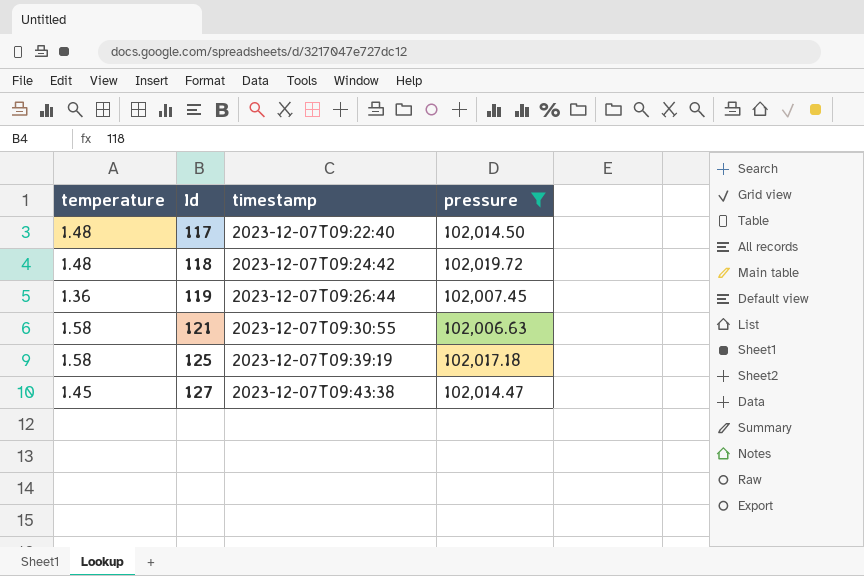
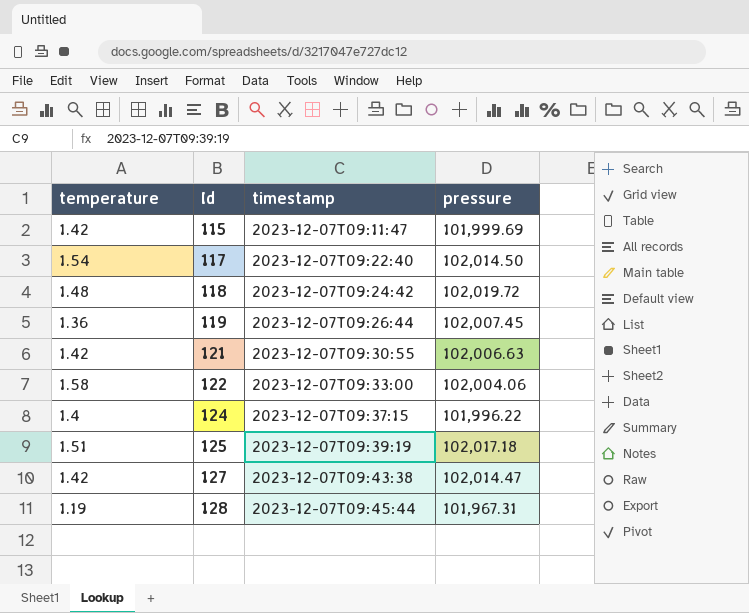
filter: pressure >= 102,006.63 -> none
117 | temperature: 1.48 -> 1.54
121 | temperature: 1.58 -> 1.42
125 | temperature: 1.58 -> 1.51
127 | temperature: 1.45 -> 1.42

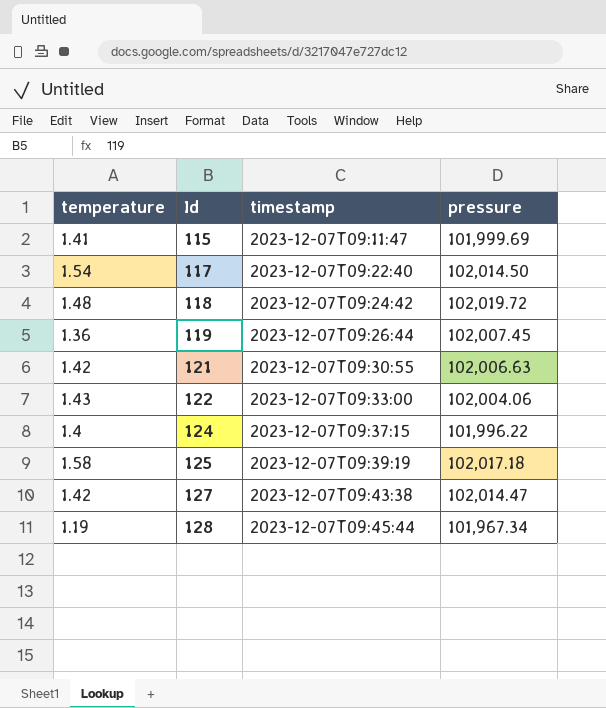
115 | temperature: 1.42 -> 1.41
122 | temperature: 1.58 -> 1.43
125 | temperature: 1.51 -> 1.58
128 | pressure: 101,967.31 -> 101,967.34

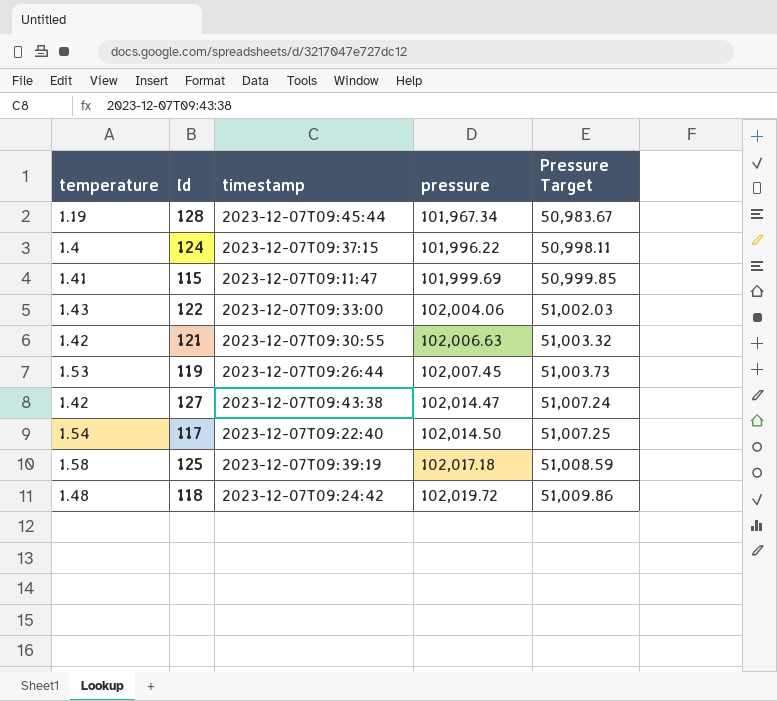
row order: Id ascending -> pressure ascending
column Pressure Target | formula: none -> [pressure] * 0.5
119 | temperature: 1.36 -> 1.53

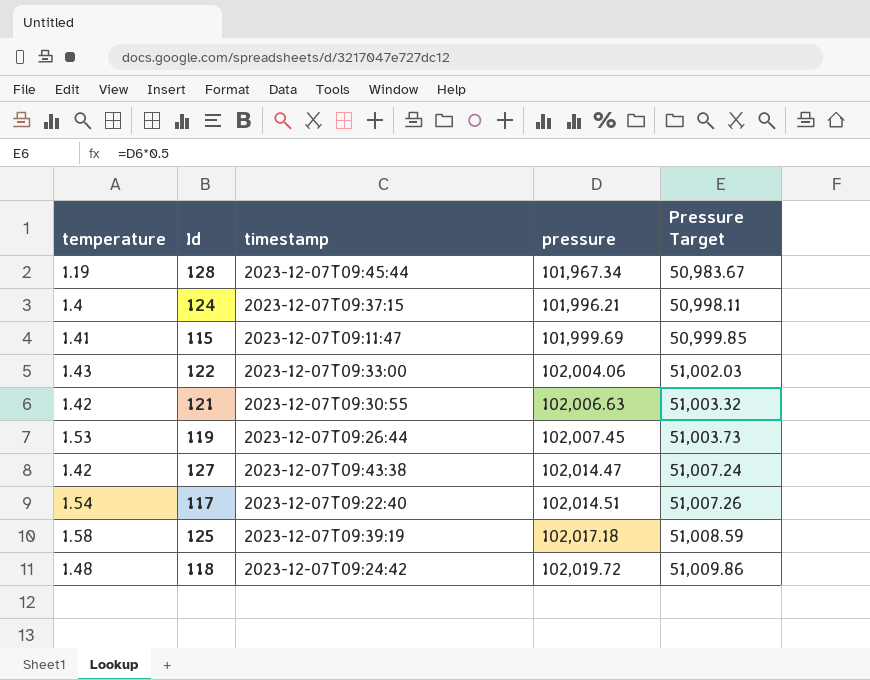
124 | pressure: 101,996.22 -> 101,996.21
117 | pressure: 102,014.50 -> 102,014.51
117 | Pressure Target: 51,007.25 -> 51,007.26

